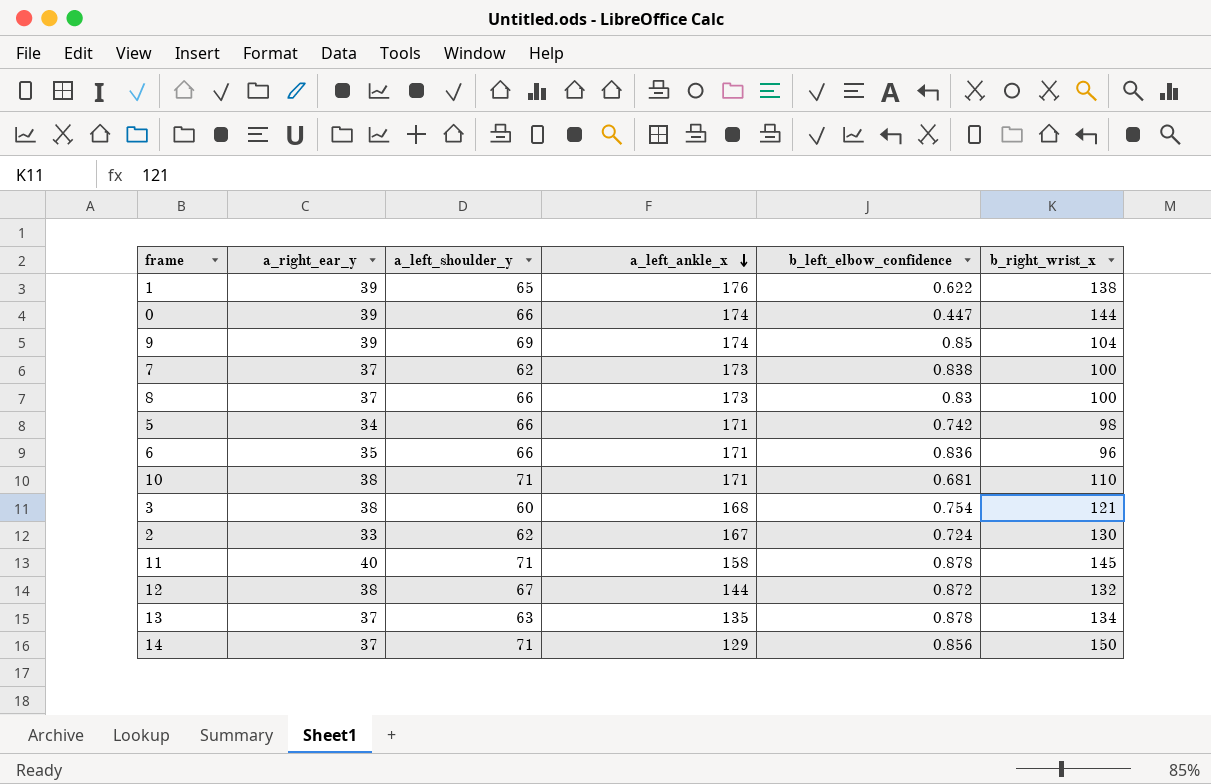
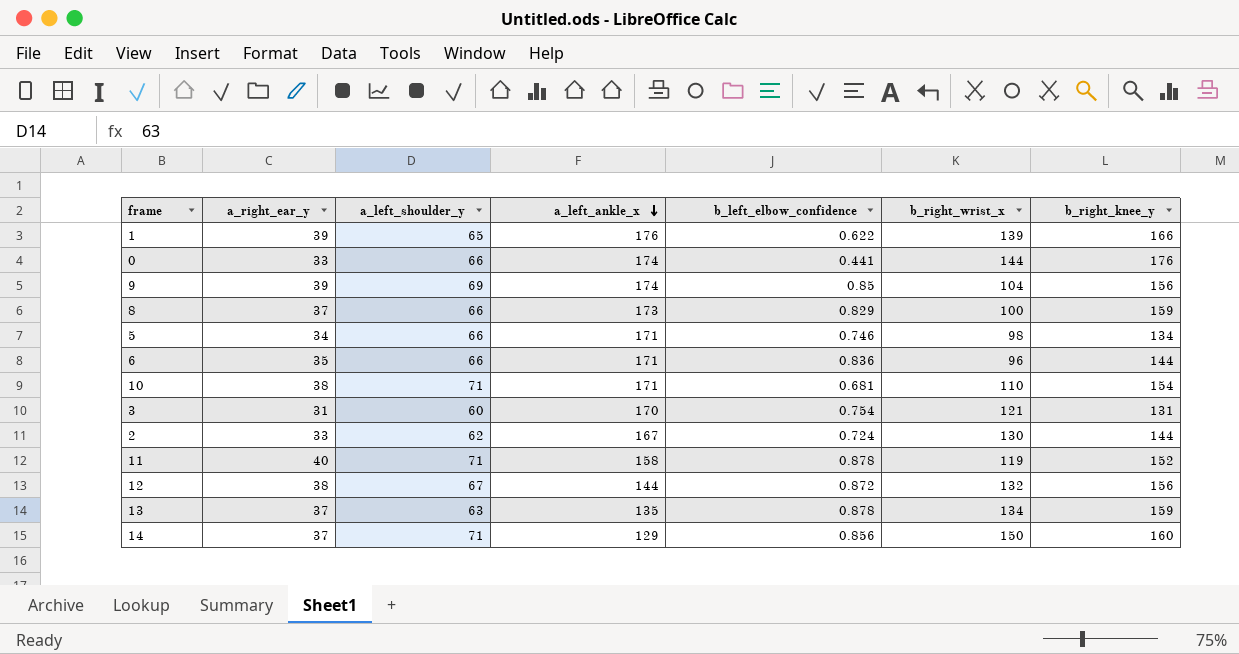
column b_right_knee_y | position: none -> 7
row 7: 37 | 62 | 173 | 0.838 | 100 -> none
1 | b_right_wrist_x: 138 -> 139
0 | a_right_ear_y: 39 -> 33
0 | b_left_elbow_confidence: 0.447 -> 0.441
8 | b_left_elbow_confidence: 0.83 -> 0.829
5 | b_left_elbow_confidence: 0.742 -> 0.746
3 | a_right_ear_y: 38 -> 31
3 | a_left_ankle_x: 168 -> 170
11 | b_right_wrist_x: 145 -> 119

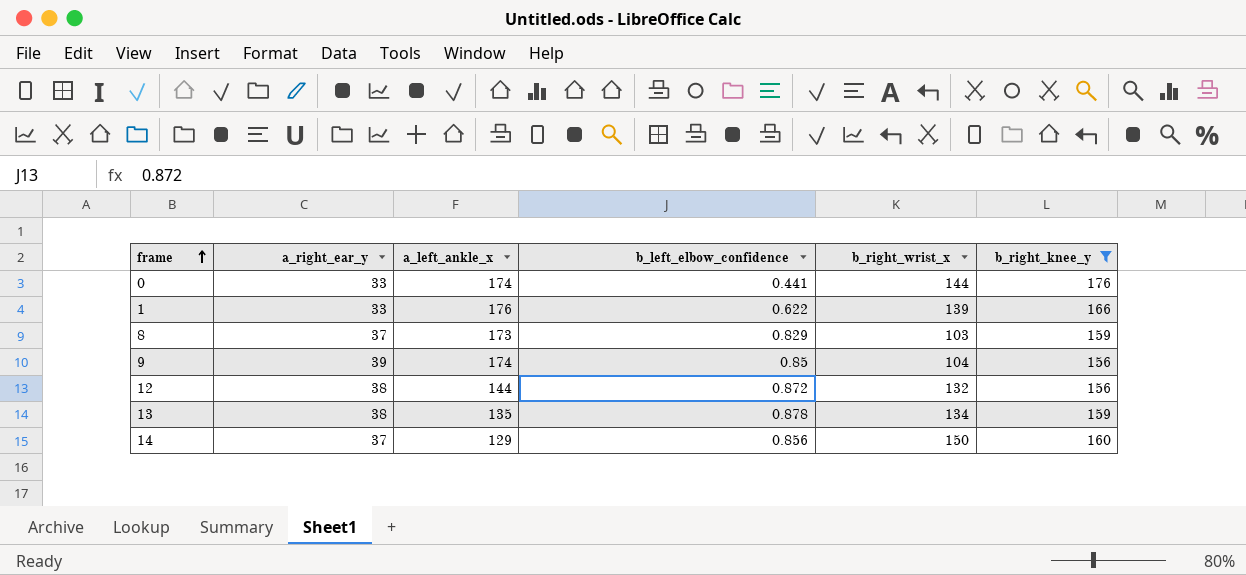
filter: none -> b_right_knee_y >= 156
row order: a_left_ankle_x descending -> frame ascending
column a_left_shoulder_y | position: 3 -> none
1 | a_right_ear_y: 39 -> 33
8 | b_right_wrist_x: 100 -> 103
13 | a_right_ear_y: 37 -> 38

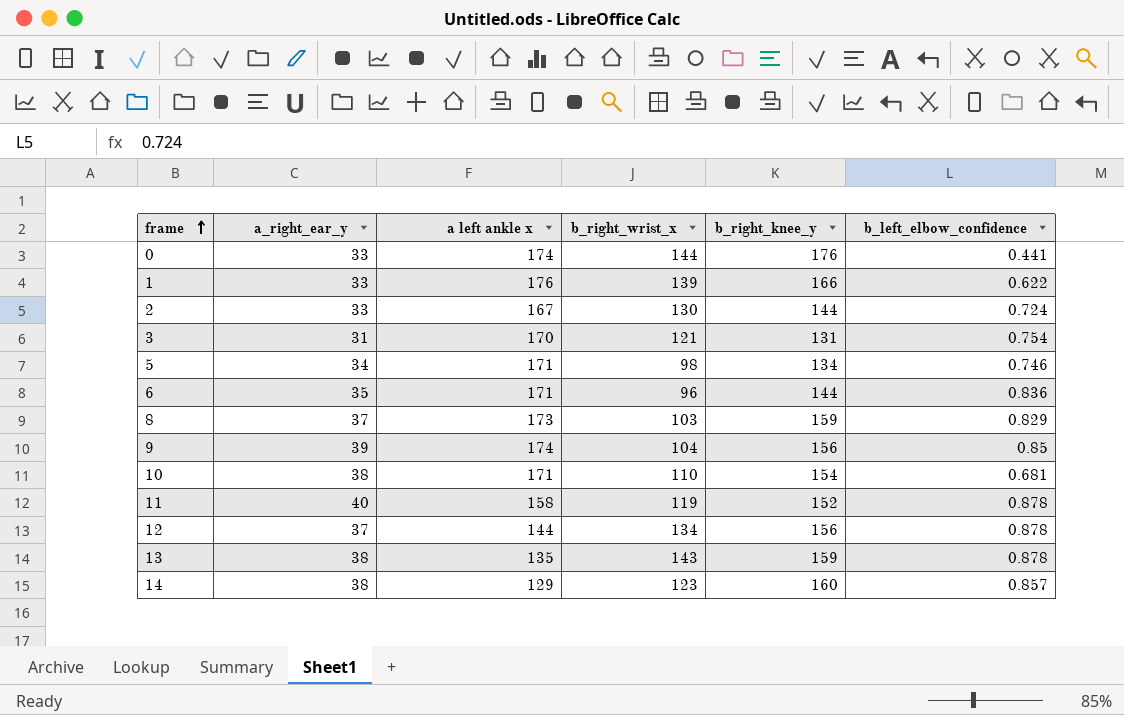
filter: b_right_knee_y >= 156 -> none
column name: a_left_ankle_x -> a left ankle x
column b_left_elbow_confidence | position: 4 -> 6
12 | a_right_ear_y: 38 -> 37
12 | b_right_wrist_x: 132 -> 134
12 | b_left_elbow_confidence: 0.872 -> 0.878
13 | b_right_wrist_x: 134 -> 143
14 | a_right_ear_y: 37 -> 38
14 | b_right_wrist_x: 150 -> 123
14 | b_left_elbow_confidence: 0.856 -> 0.857

